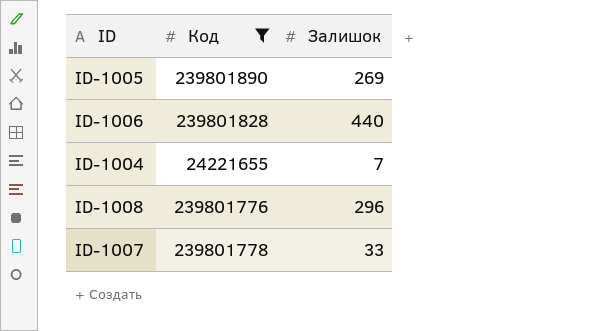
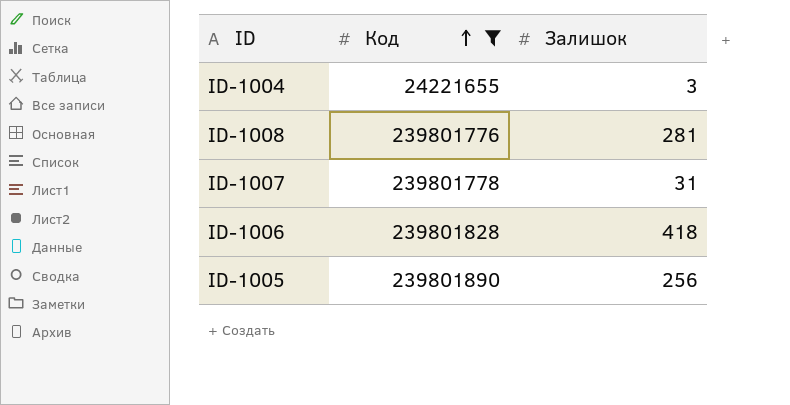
row order: none -> Код ascending
ID-1004 | Залишок: 7 -> 3
ID-1008 | Залишок: 296 -> 281
ID-1007 | Залишок: 33 -> 31
ID-1006 | Залишок: 440 -> 418
ID-1005 | Залишок: 269 -> 256

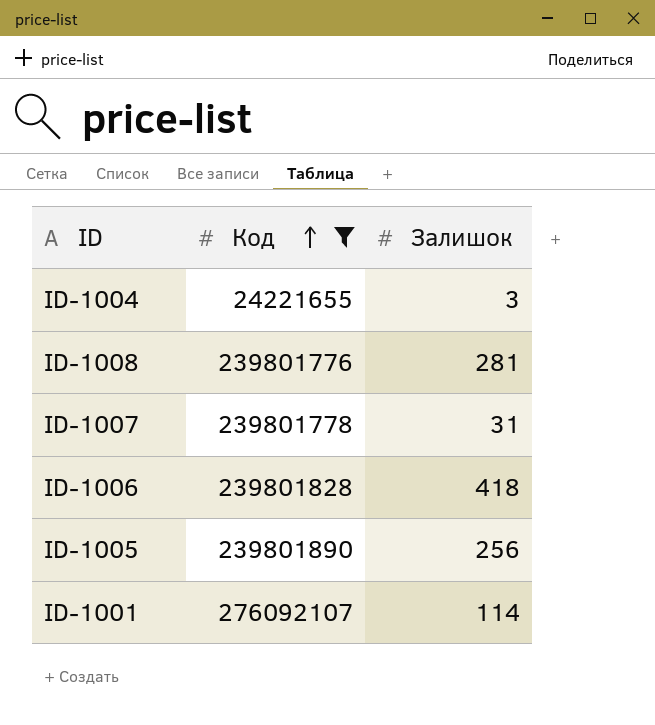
row ID-1001: none -> 276092107 | 114

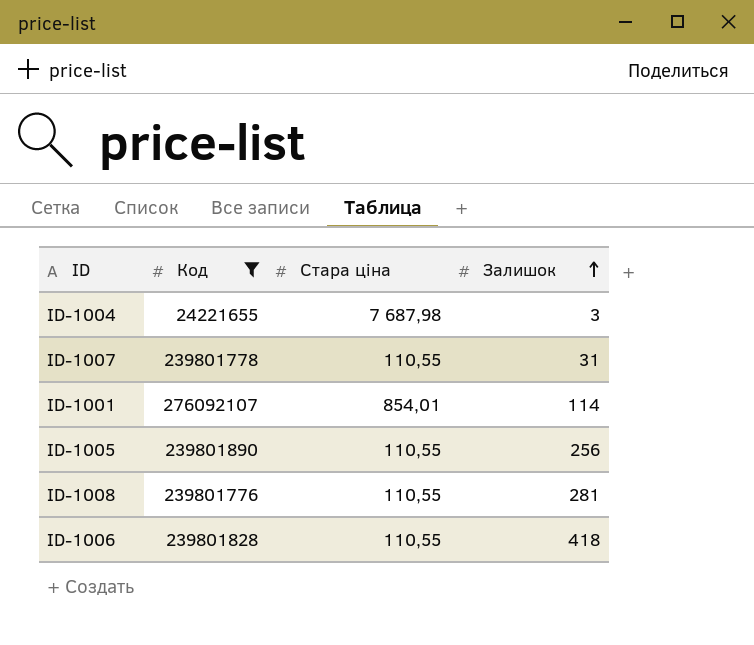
row order: Код ascending -> Залишок ascending
column Стара ціна | position: none -> 3

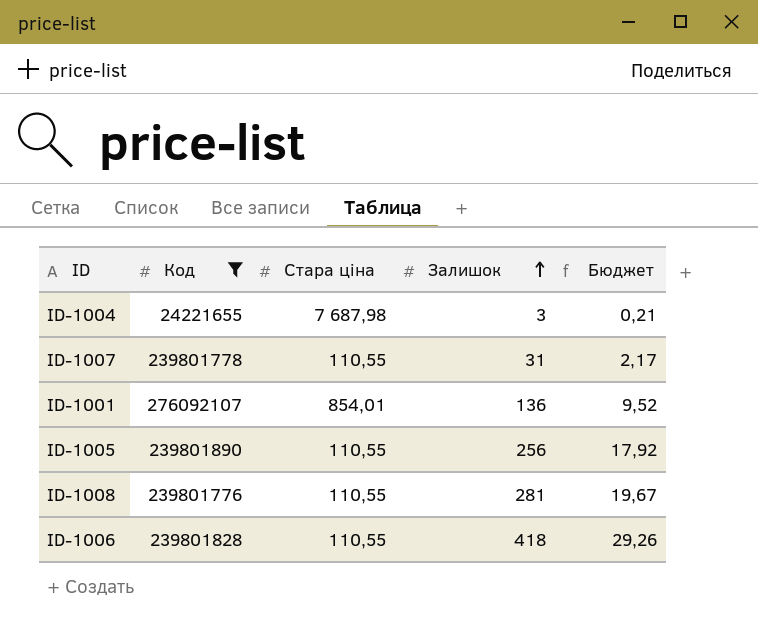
column Бюджет | formula: none -> [Залишок] * 0,07
ID-1001 | Залишок: 114 -> 136

